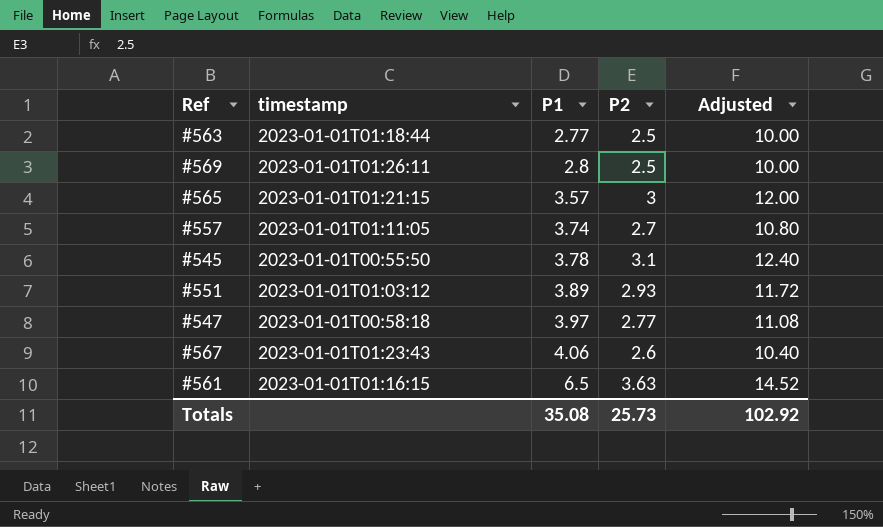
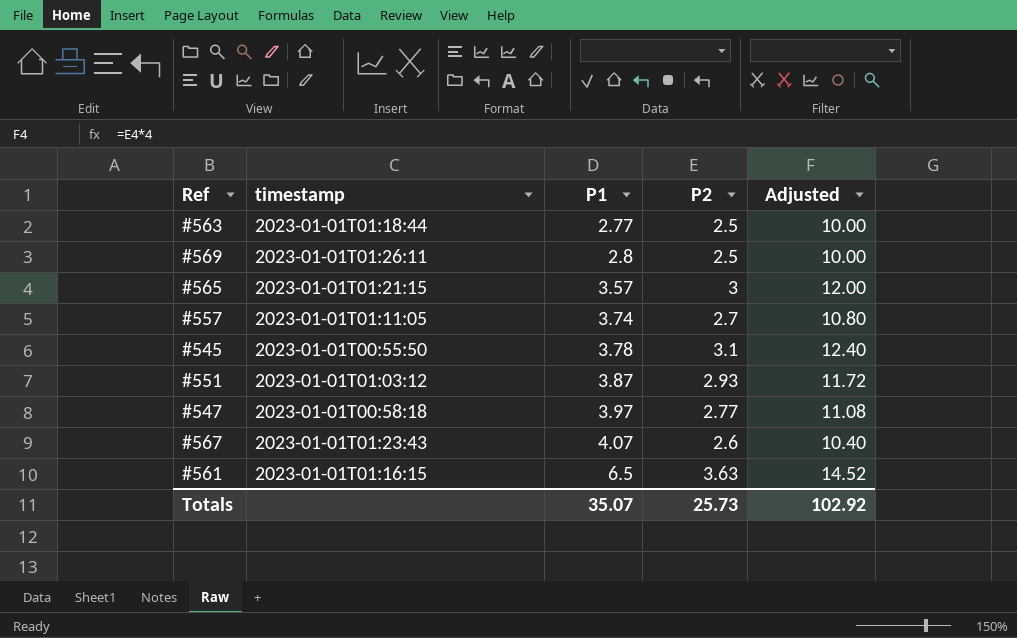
#551 | P1: 3.89 -> 3.87
#567 | P1: 4.06 -> 4.07
Totals | P1: 35.08 -> 35.07

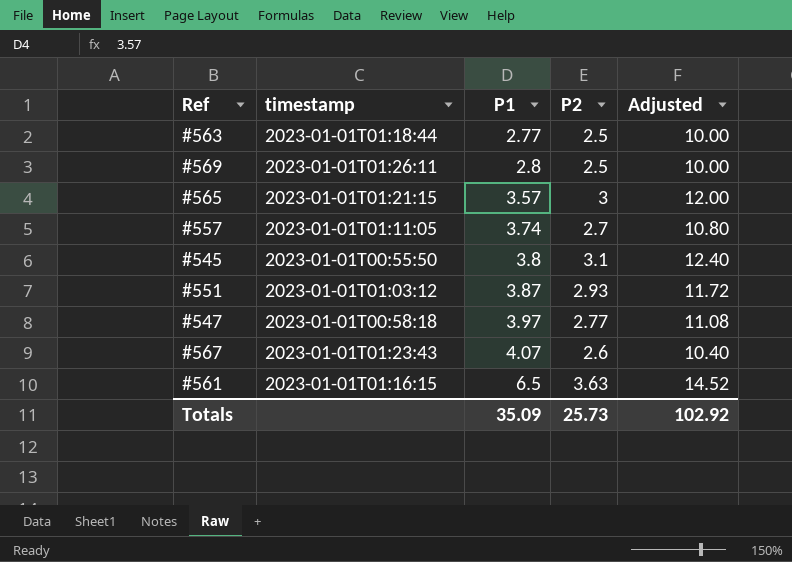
#545 | P1: 3.78 -> 3.8
Totals | P1: 35.07 -> 35.09

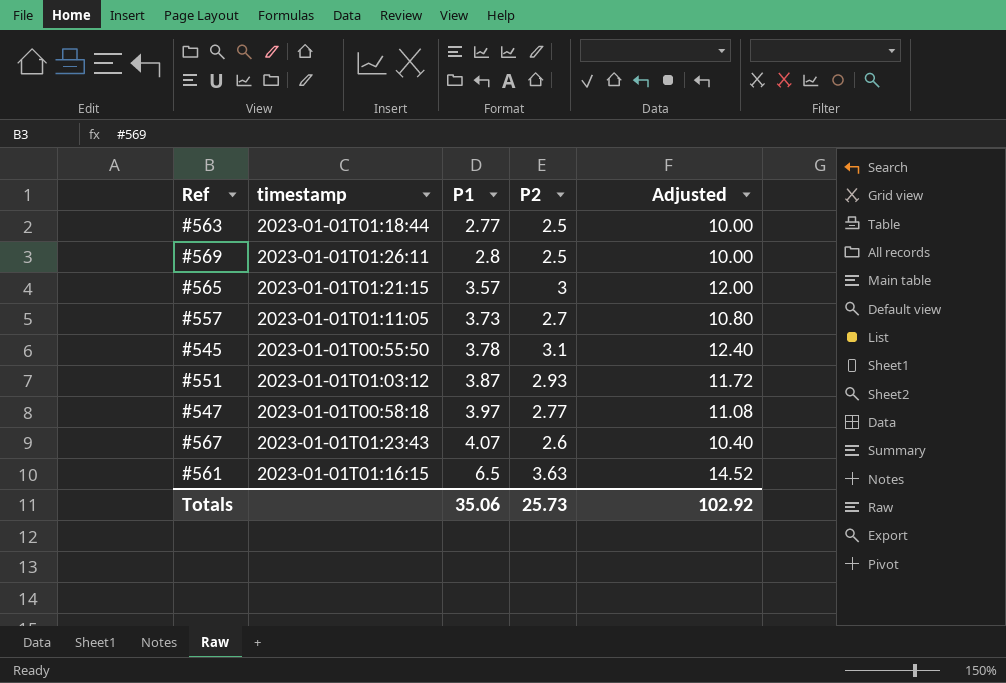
#557 | P1: 3.74 -> 3.73
#545 | P1: 3.8 -> 3.78
Totals | P1: 35.09 -> 35.06

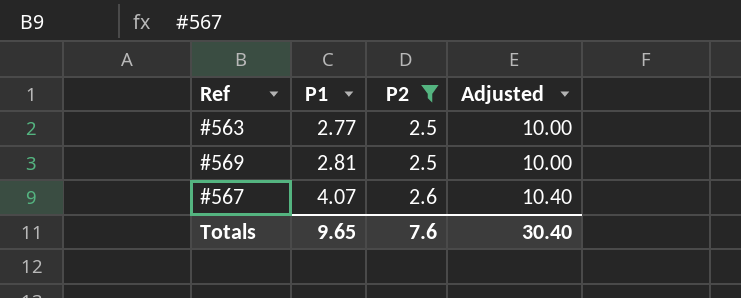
filter: none -> P2 <= 2.6
column timestamp | position: 2 -> none
#569 | P1: 2.8 -> 2.81
Totals | P1: 35.06 -> 9.65
Totals | P2: 25.73 -> 7.6
Totals | Adjusted: 102.92 -> 30.40

